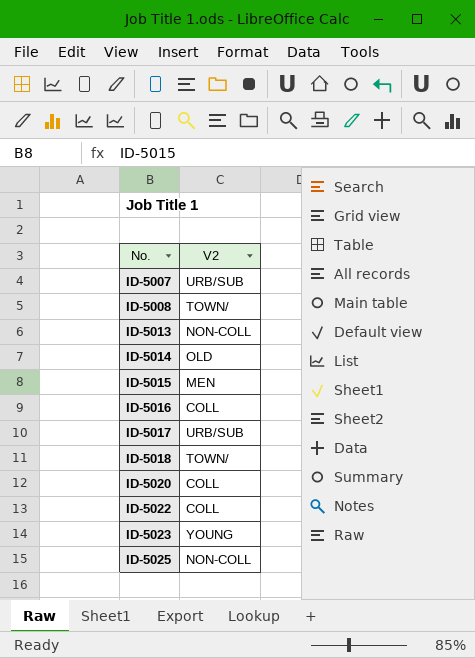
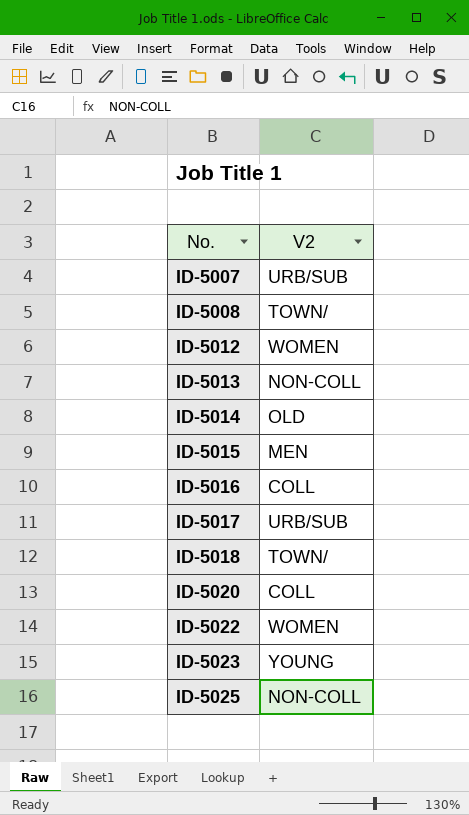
row ID-5012: none -> WOMEN
ID-5022 | V2: COLL -> WOMEN

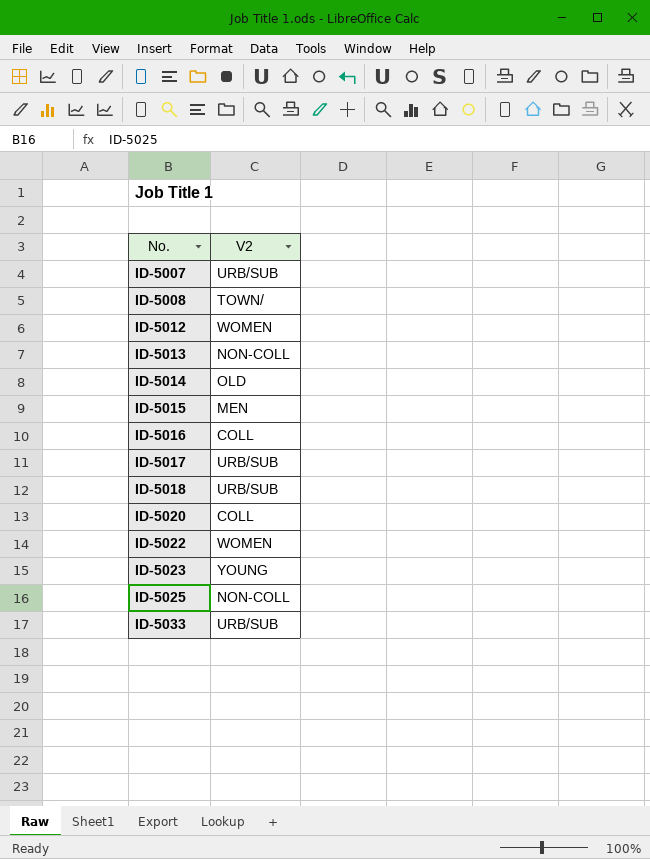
ID-5018 | V2: TOWN/ -> URB/SUB
row ID-5033: none -> URB/SUB

